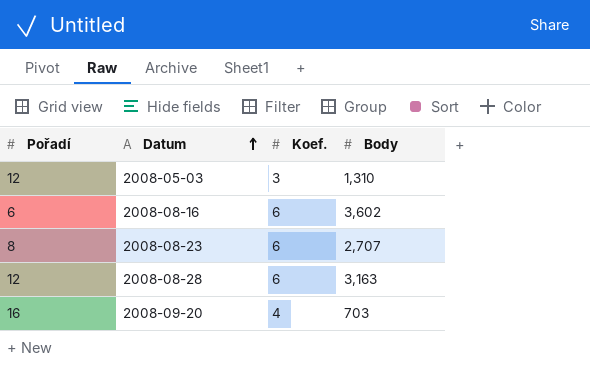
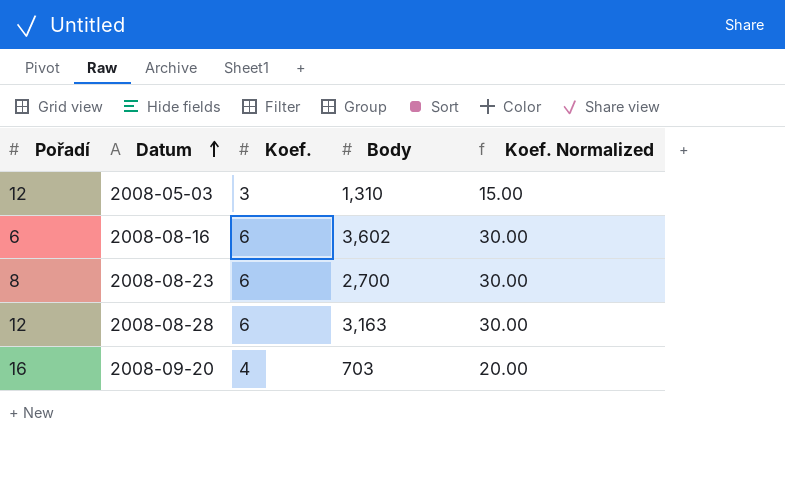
column Koef. Normalized | formula: none -> [Koef.] * 5
2008-08-23 | Body: 2,707 -> 2,700

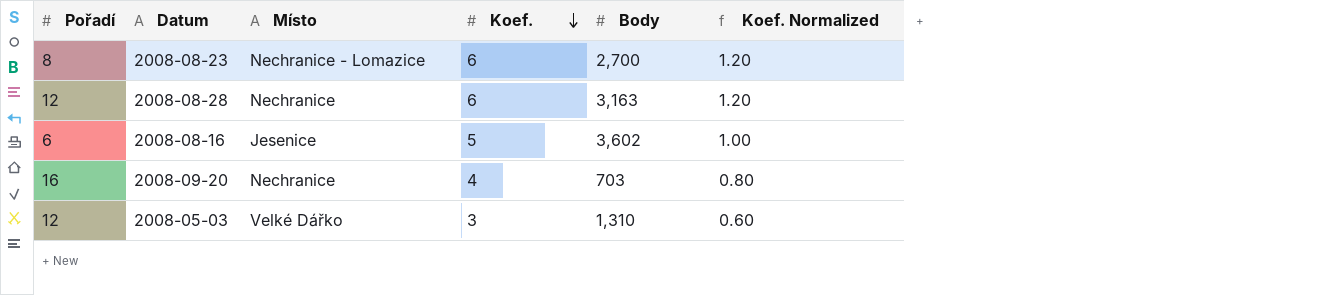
row order: Datum ascending -> Koef. descending
column Místo | position: none -> 3
column Koef. Normalized | formula: [Koef.] * 5 -> [Koef.] * 0.2
2008-08-16 | Koef.: 6 -> 5

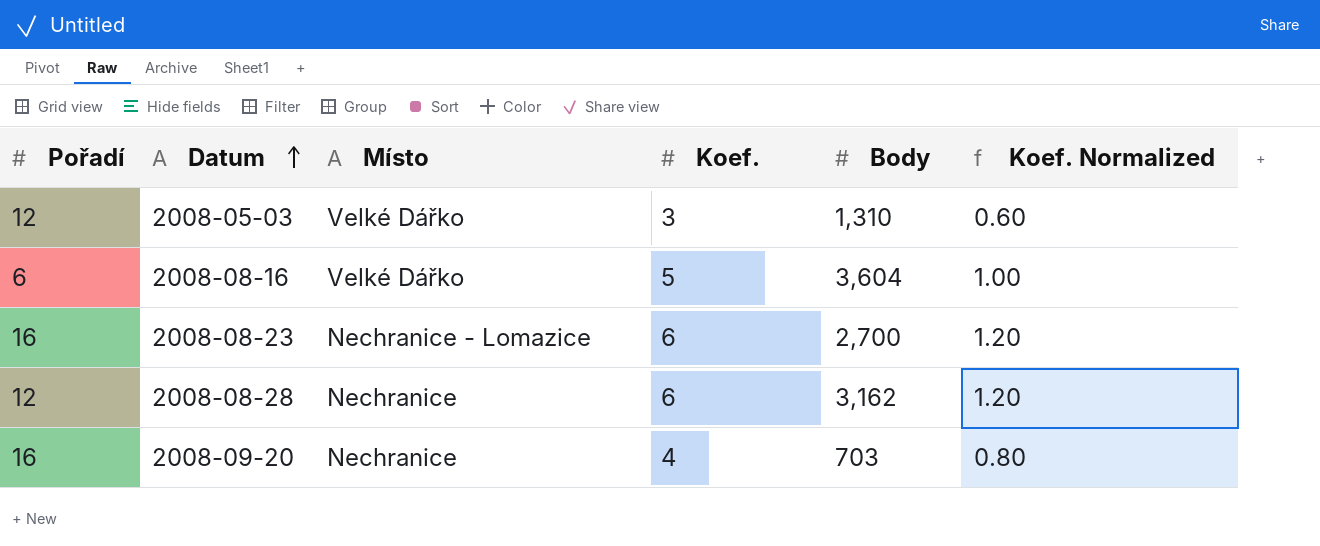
row order: Koef. descending -> Datum ascending
2008-08-16 | Místo: Jesenice -> Velké Dářko
2008-08-16 | Body: 3,602 -> 3,604
2008-08-23 | Pořadí: 8 -> 16
2008-08-28 | Body: 3,163 -> 3,162

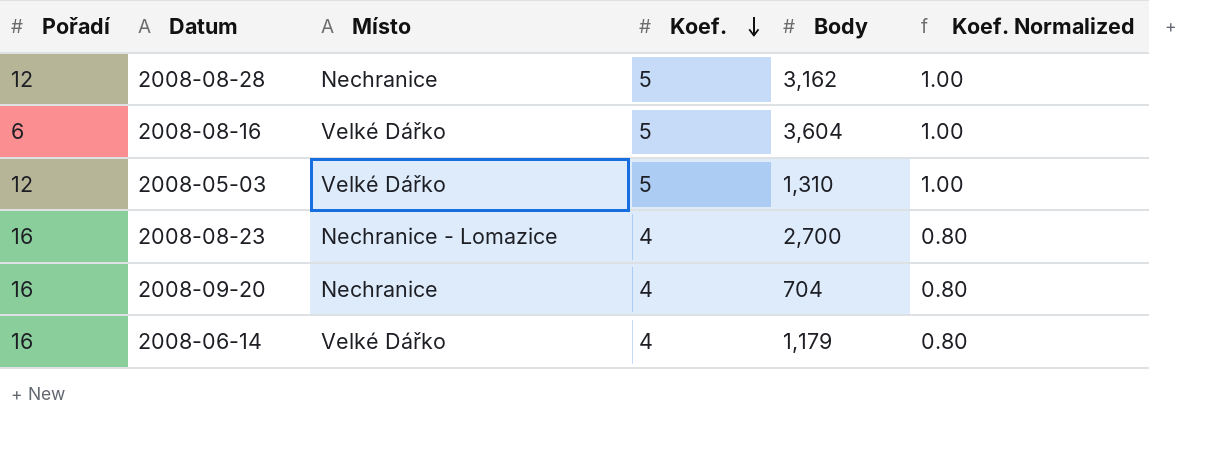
row order: Datum ascending -> Koef. descending
2008-08-28 | Koef.: 6 -> 5
2008-08-28 | Koef. Normalized: 1.20 -> 1.00
2008-05-03 | Koef.: 3 -> 5
2008-05-03 | Koef. Normalized: 0.60 -> 1.00
2008-08-23 | Koef.: 6 -> 4
2008-08-23 | Koef. Normalized: 1.20 -> 0.80
2008-09-20 | Body: 703 -> 704
row 2008-06-14: none -> 16 | Velké Dářko | 4 | 1,179 | 0.80

